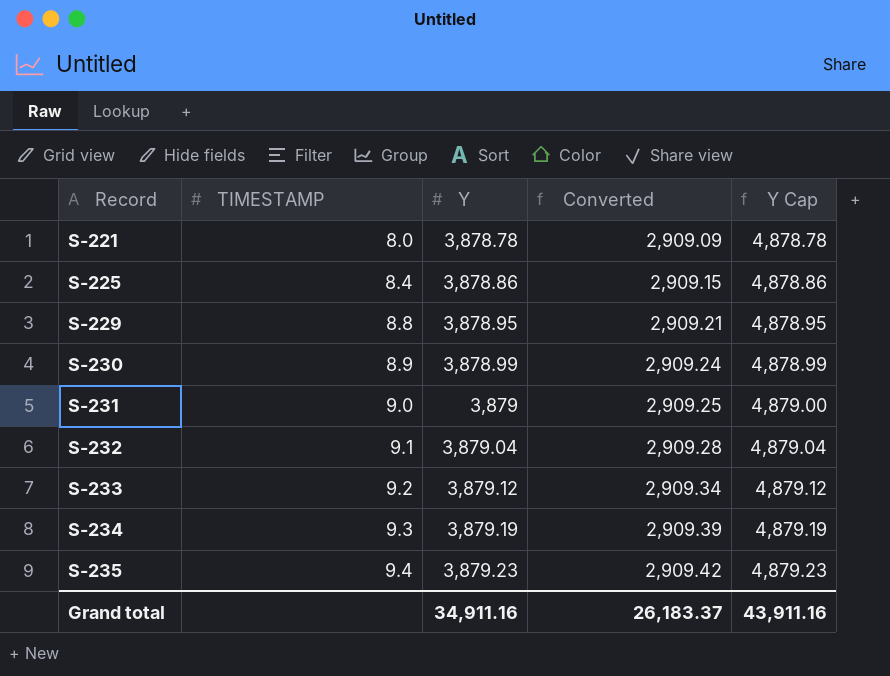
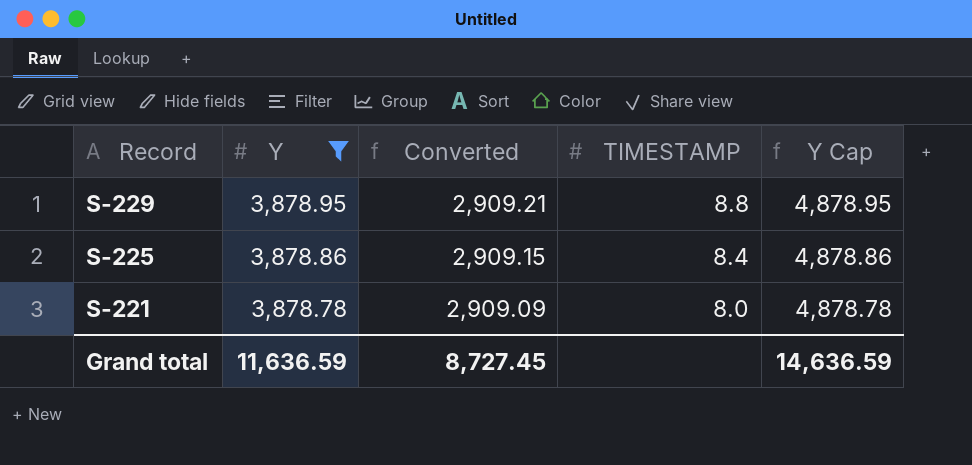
filter: none -> Y <= 3,878.95
row order: Record ascending -> Record descending
column TIMESTAMP | position: 2 -> 4
Grand total | Y: 34,911.16 -> 11,636.59
Grand total | Converted: 26,183.37 -> 8,727.45
Grand total | Y Cap: 43,911.16 -> 14,636.59

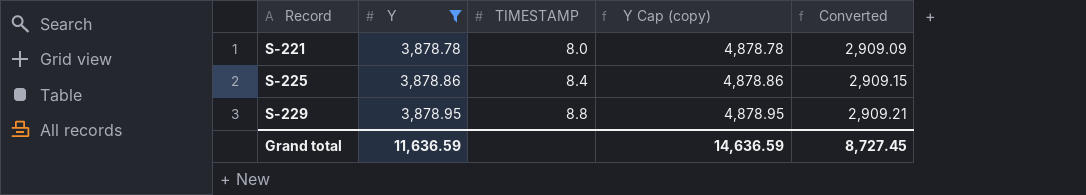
row order: Record descending -> Record ascending
column name: Y Cap -> Y Cap (copy)
column Converted | position: 3 -> 5

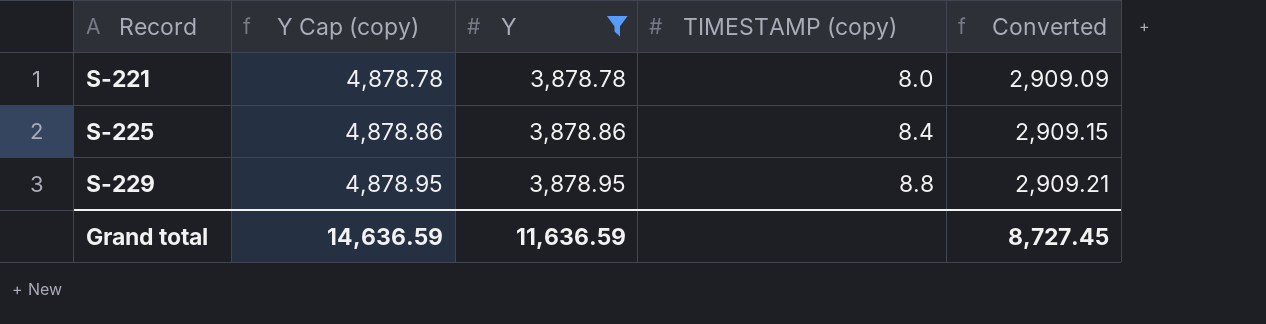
column Y Cap (copy) | position: 4 -> 2
column name: TIMESTAMP -> TIMESTAMP (copy)

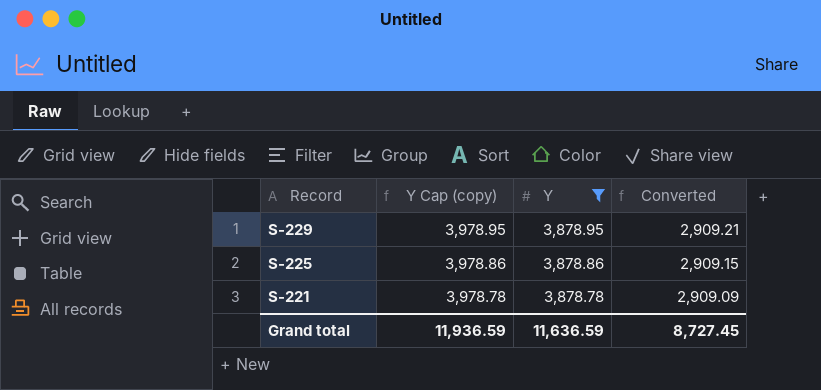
row order: Record ascending -> Record descending
column TIMESTAMP (copy) | position: 4 -> none
column Y Cap (copy) | formula: [Y] + 1000 -> [Y] + 100
Grand total | Y Cap (copy): 14,636.59 -> 11,936.59

